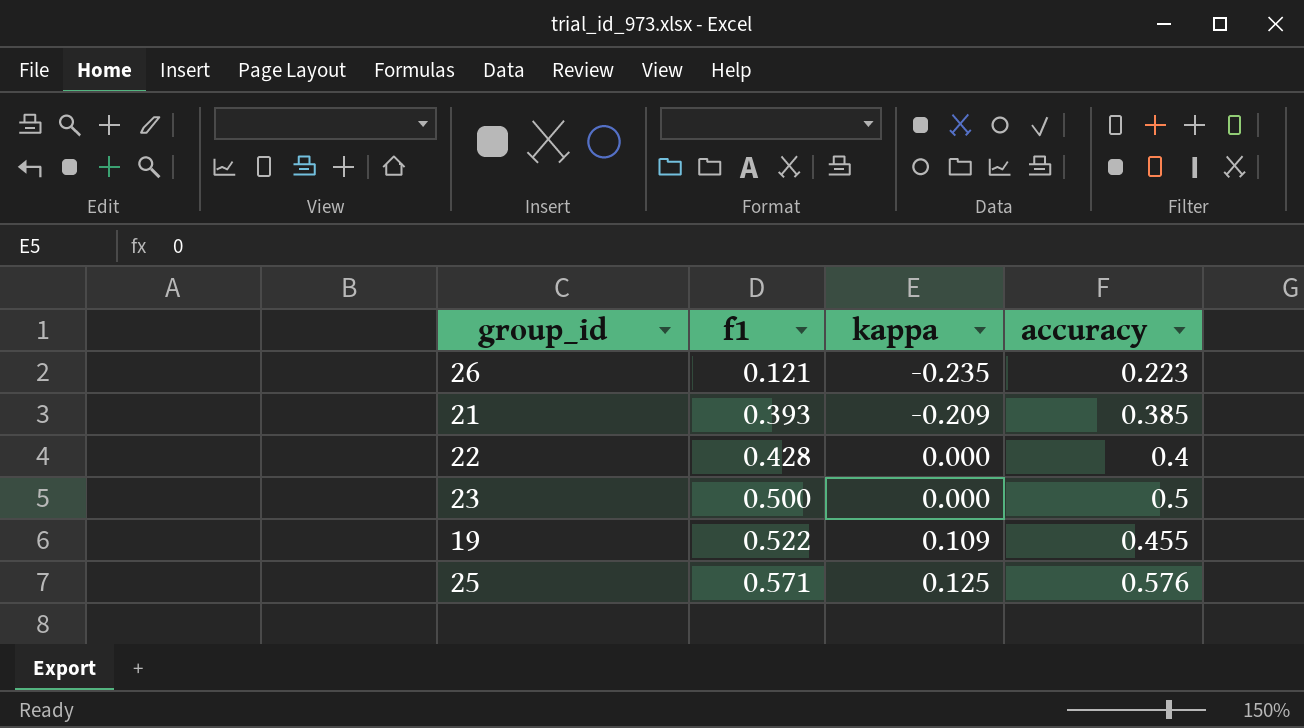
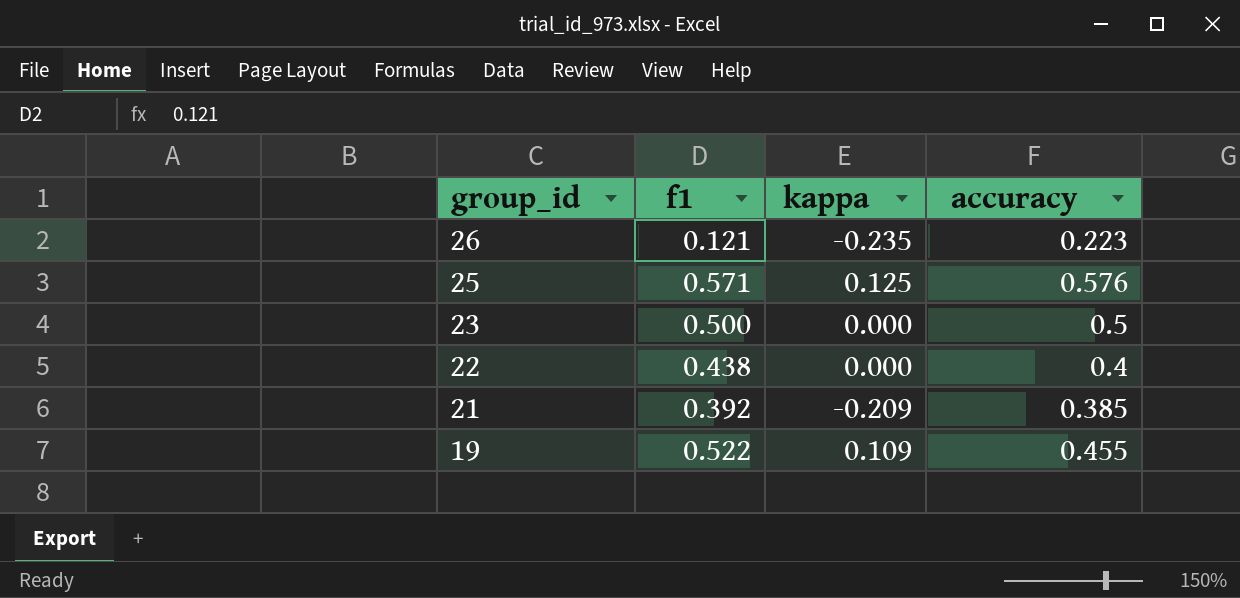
row order: f1 ascending -> group_id descending
22 | f1: 0.428 -> 0.438
21 | f1: 0.393 -> 0.392

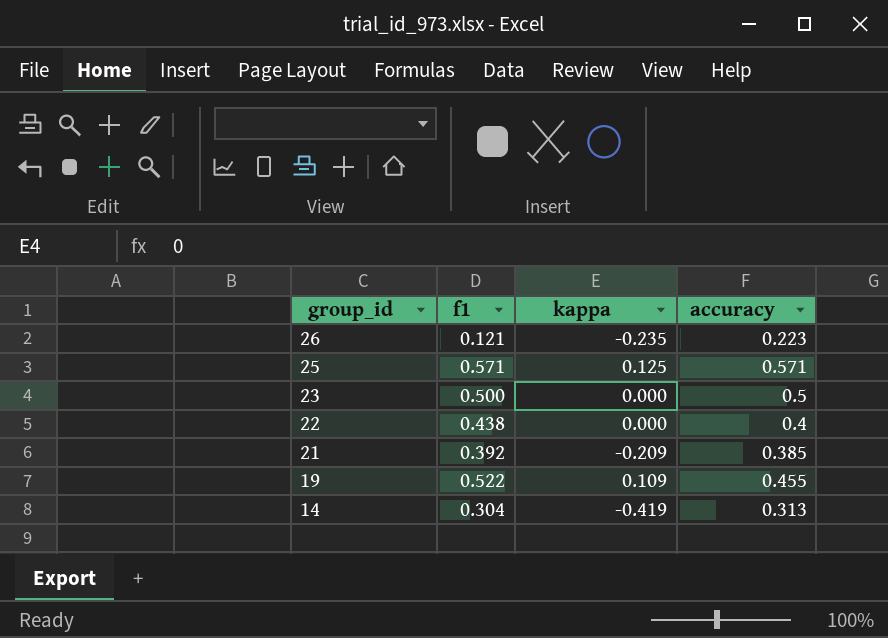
25 | accuracy: 0.576 -> 0.571
row 14: none -> 0.304 | -0.419 | 0.313

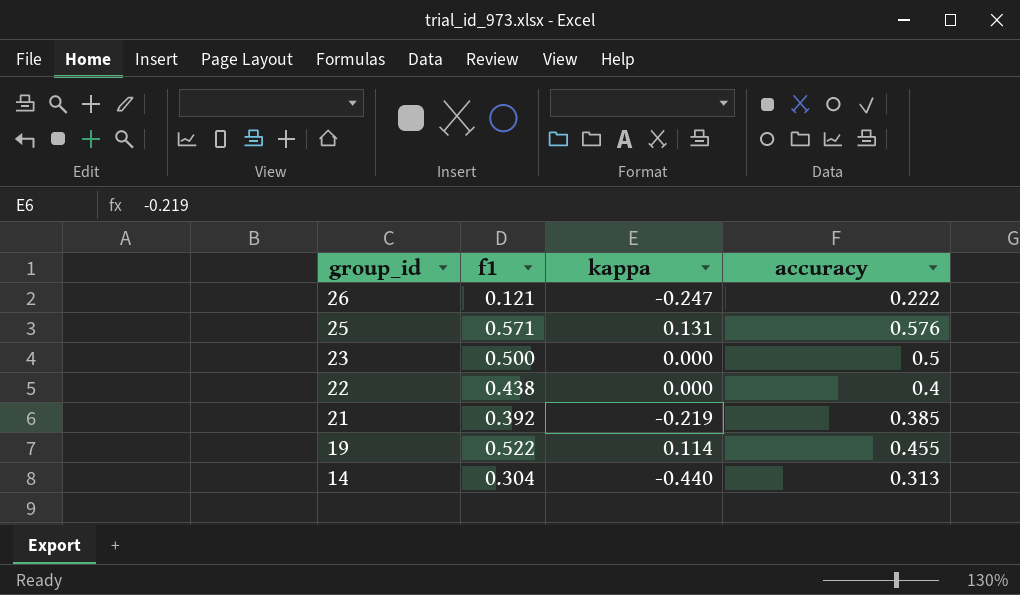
26 | kappa: -0.235 -> -0.247
26 | accuracy: 0.223 -> 0.222
25 | kappa: 0.125 -> 0.131
25 | accuracy: 0.571 -> 0.576
21 | kappa: -0.209 -> -0.219
19 | kappa: 0.109 -> 0.114
14 | kappa: -0.419 -> -0.440

